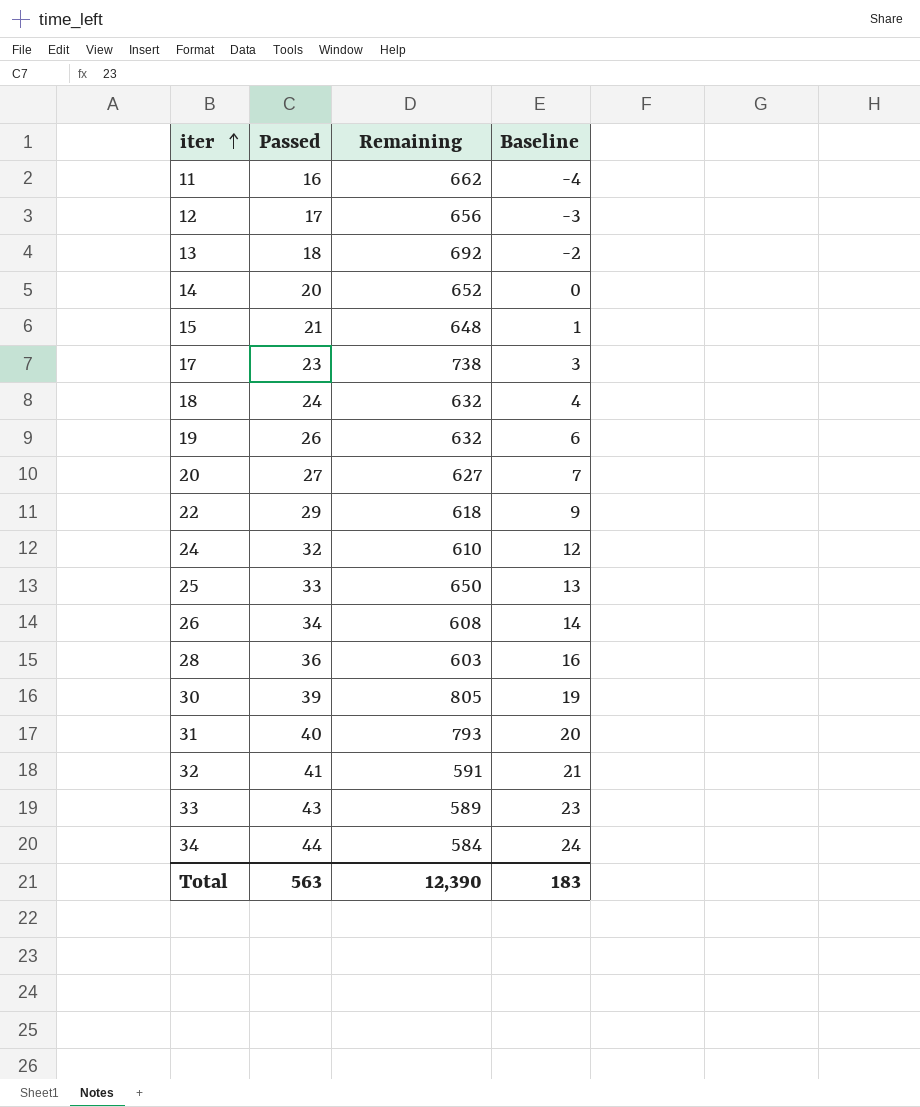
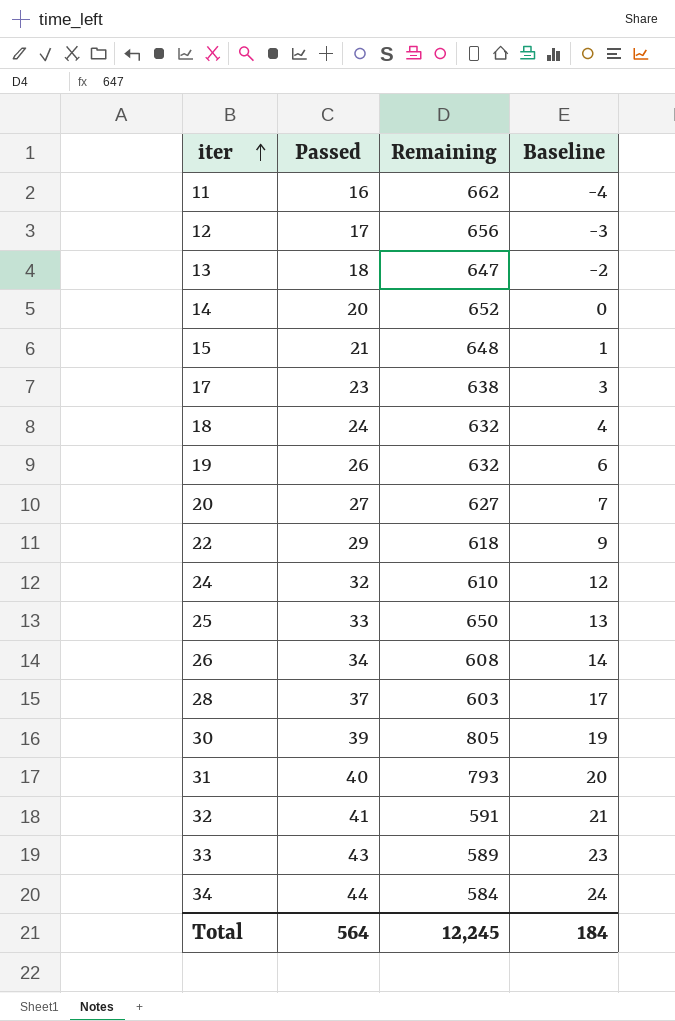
13 | Remaining: 692 -> 647
17 | Remaining: 738 -> 638
28 | Passed: 36 -> 37
28 | Baseline: 16 -> 17
Total | Passed: 563 -> 564
Total | Remaining: 12,390 -> 12,245
Total | Baseline: 183 -> 184

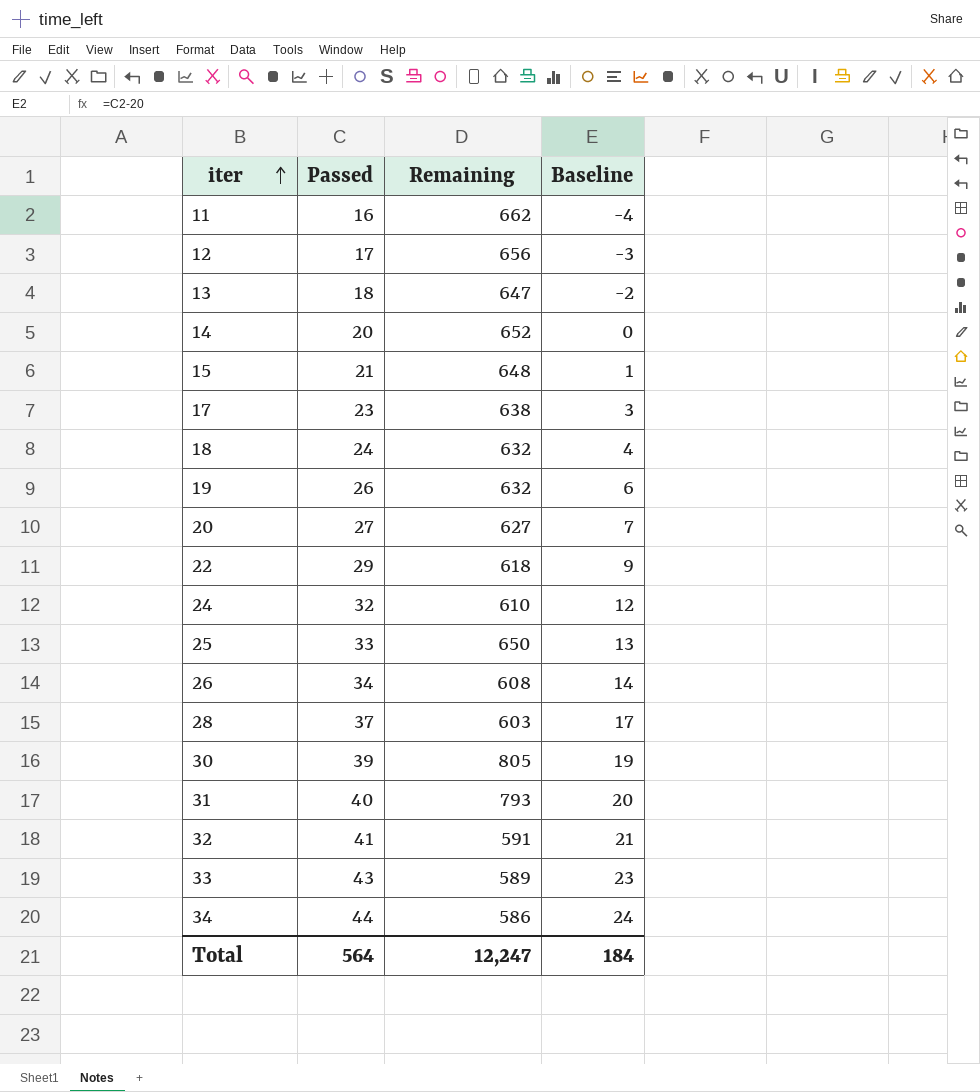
34 | Remaining: 584 -> 586
Total | Remaining: 12,245 -> 12,247

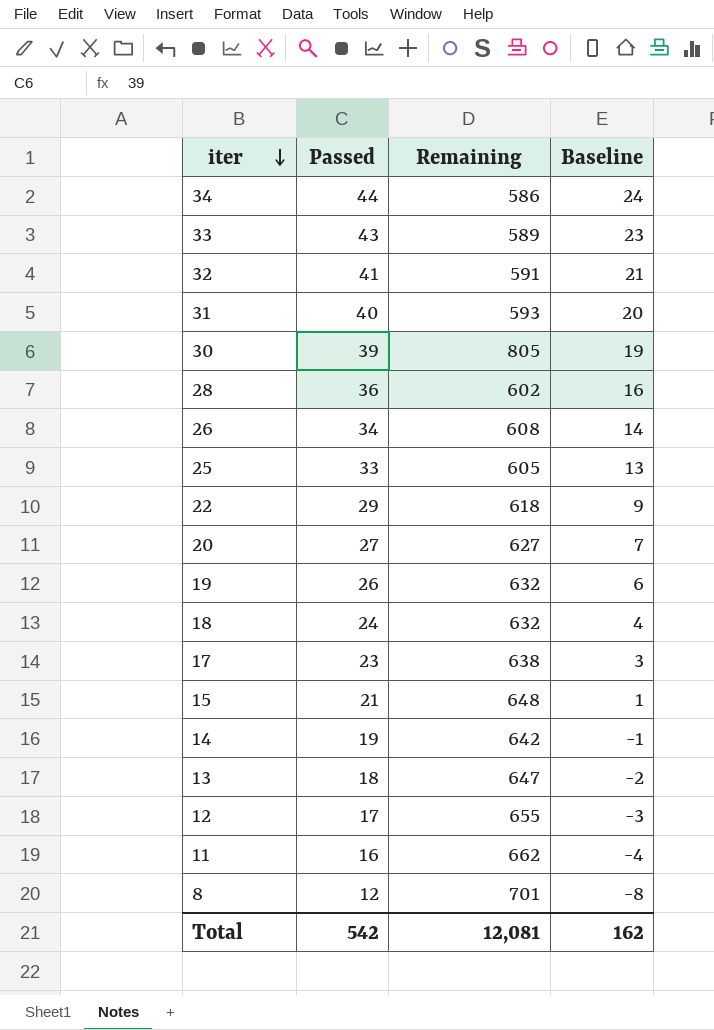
row order: iter ascending -> iter descending
row 24: 32 | 610 | 12 -> none
31 | Remaining: 793 -> 593
28 | Passed: 37 -> 36
28 | Remaining: 603 -> 602
28 | Baseline: 17 -> 16
25 | Remaining: 650 -> 605
14 | Passed: 20 -> 19
14 | Remaining: 652 -> 642
14 | Baseline: 0 -> -1
12 | Remaining: 656 -> 655
row 8: none -> 12 | 701 | -8
Total | Passed: 564 -> 542
Total | Remaining: 12,247 -> 12,081
Total | Baseline: 184 -> 162

